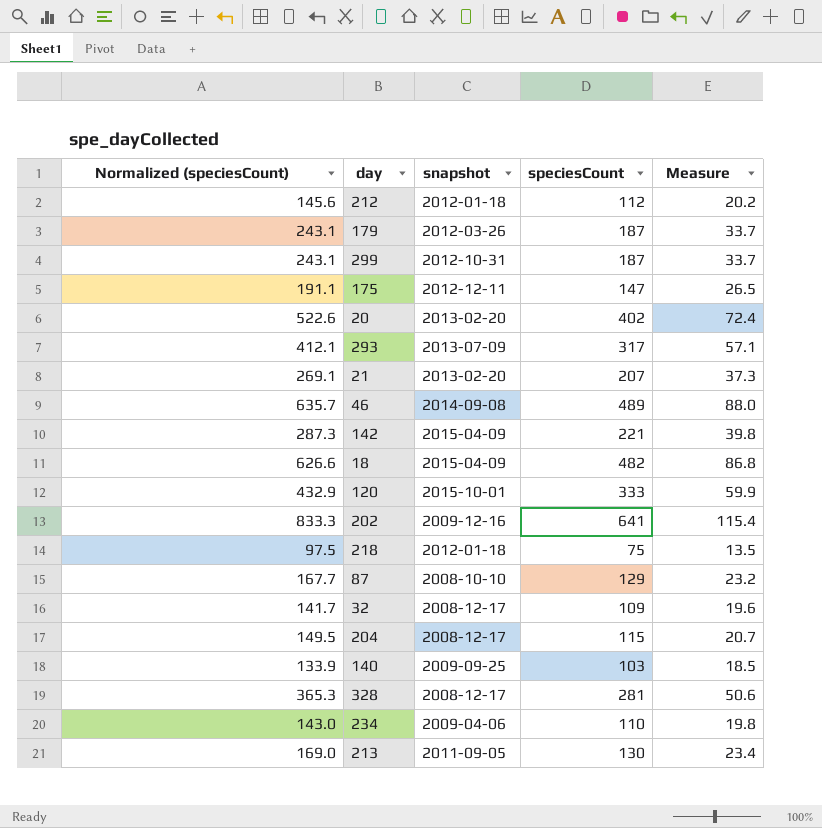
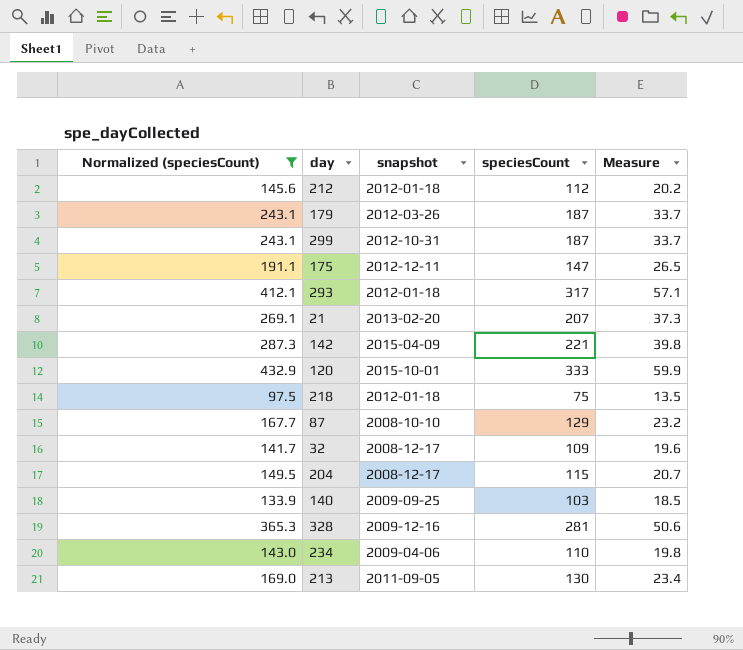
filter: none -> Normalized (speciesCount) <= 432.9
293 | snapshot: 2013-07-09 -> 2012-01-18
328 | snapshot: 2008-12-17 -> 2009-12-16

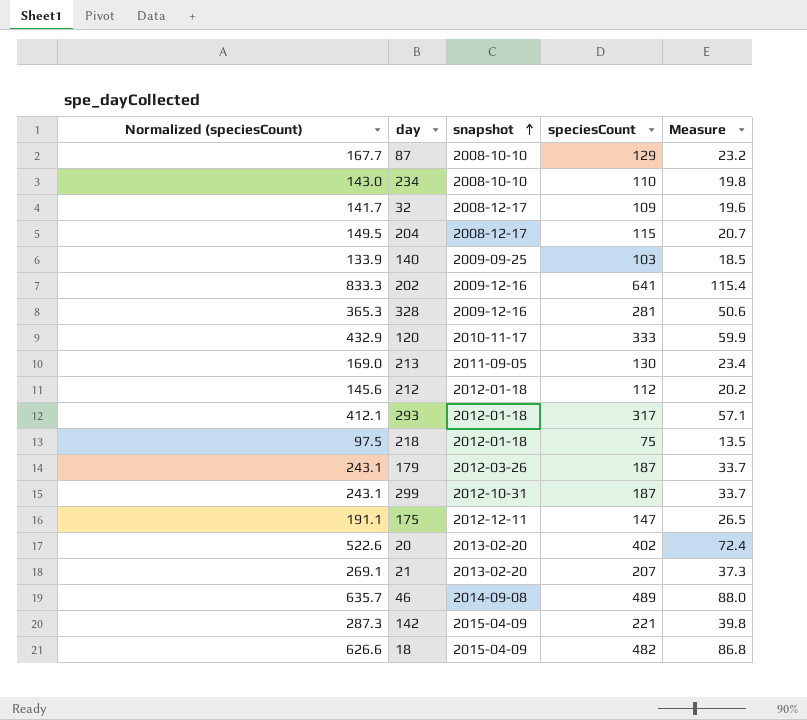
filter: Normalized (speciesCount) <= 432.9 -> none
row order: none -> snapshot ascending
234 | snapshot: 2009-04-06 -> 2008-10-10
120 | snapshot: 2015-10-01 -> 2010-11-17

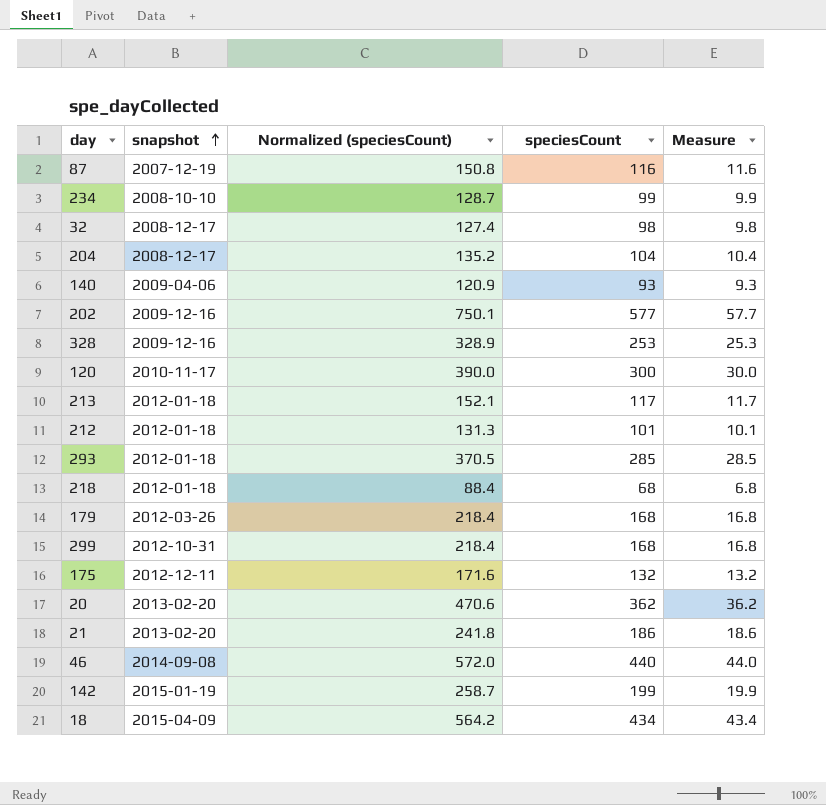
column Normalized (speciesCount) | position: 1 -> 3
column Measure | formula: [speciesCount] * 0.18 -> [speciesCount] * 0.1
87 | snapshot: 2008-10-10 -> 2007-12-19
87 | Normalized (speciesCount): 167.7 -> 150.8
87 | speciesCount: 129 -> 116
234 | Normalized (speciesCount): 143.0 -> 128.7
234 | speciesCount: 110 -> 99
32 | Normalized (speciesCount): 141.7 -> 127.4
32 | speciesCount: 109 -> 98
204 | Normalized (speciesCount): 149.5 -> 135.2
204 | speciesCount: 115 -> 104
140 | snapshot: 2009-09-25 -> 2009-04-06
140 | Normalized (speciesCount): 133.9 -> 120.9
140 | speciesCount: 103 -> 93
202 | Normalized (speciesCount): 833.3 -> 750.1
202 | speciesCount: 641 -> 577
328 | Normalized (speciesCount): 365.3 -> 328.9
328 | speciesCount: 281 -> 253
120 | Normalized (speciesCount): 432.9 -> 390.0
120 | speciesCount: 333 -> 300
213 | snapshot: 2011-09-05 -> 2012-01-18
213 | Normalized (speciesCount): 169.0 -> 152.1
213 | speciesCount: 130 -> 117
212 | Normalized (speciesCount): 145.6 -> 131.3
212 | speciesCount: 112 -> 101
293 | Normalized (speciesCount): 412.1 -> 370.5
293 | speciesCount: 317 -> 285
218 | Normalized (speciesCount): 97.5 -> 88.4
218 | speciesCount: 75 -> 68
179 | Normalized (speciesCount): 243.1 -> 218.4
179 | speciesCount: 187 -> 168
299 | Normalized (speciesCount): 243.1 -> 218.4
299 | speciesCount: 187 -> 168
175 | Normalized (speciesCount): 191.1 -> 171.6
175 | speciesCount: 147 -> 132
20 | Normalized (speciesCount): 522.6 -> 470.6
20 | speciesCount: 402 -> 362
21 | Normalized (speciesCount): 269.1 -> 241.8
21 | speciesCount: 207 -> 186
46 | Normalized (speciesCount): 635.7 -> 572.0
46 | speciesCount: 489 -> 440
142 | snapshot: 2015-04-09 -> 2015-01-19
142 | Normalized (speciesCount): 287.3 -> 258.7
142 | speciesCount: 221 -> 199
18 | Normalized (speciesCount): 626.6 -> 564.2
18 | speciesCount: 482 -> 434

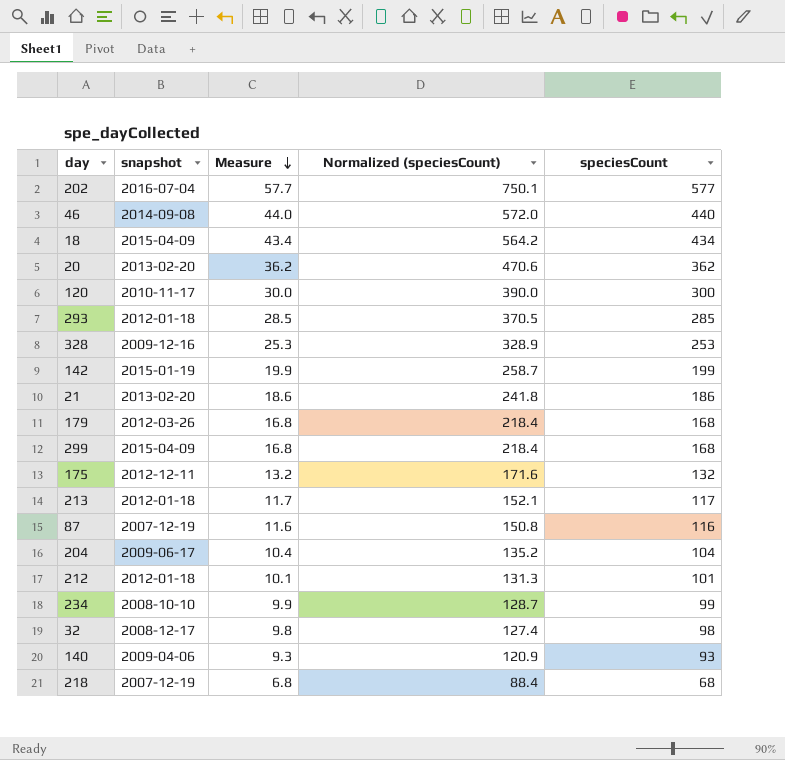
row order: snapshot ascending -> Measure descending
column Measure | position: 5 -> 3
202 | snapshot: 2009-12-16 -> 2016-07-04
299 | snapshot: 2012-10-31 -> 2015-04-09
204 | snapshot: 2008-12-17 -> 2009-06-17
218 | snapshot: 2012-01-18 -> 2007-12-19

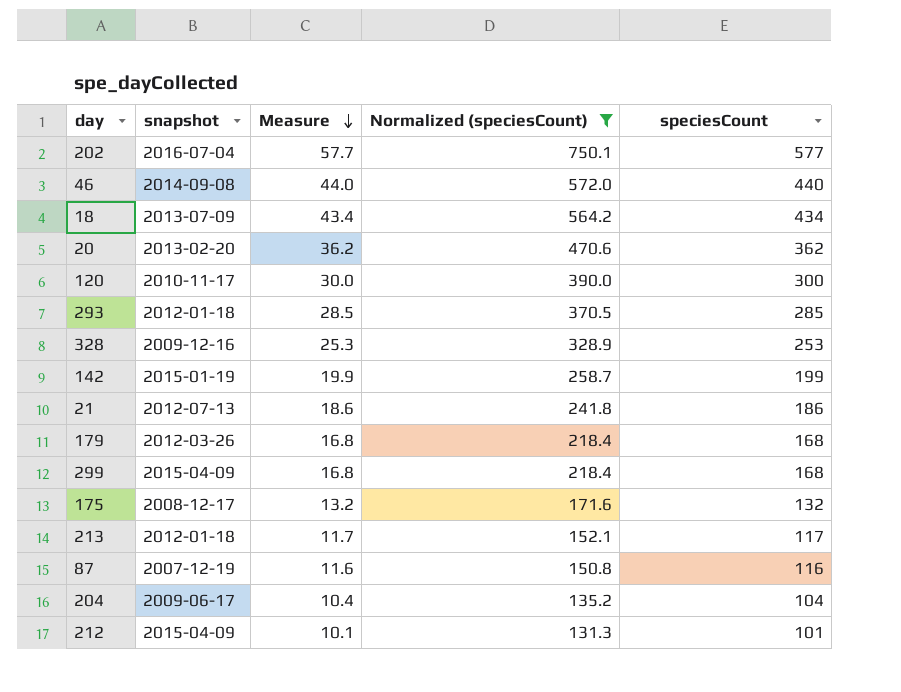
filter: none -> Normalized (speciesCount) >= 131.3
18 | snapshot: 2015-04-09 -> 2013-07-09
21 | snapshot: 2013-02-20 -> 2012-07-13
175 | snapshot: 2012-12-11 -> 2008-12-17
212 | snapshot: 2012-01-18 -> 2015-04-09

